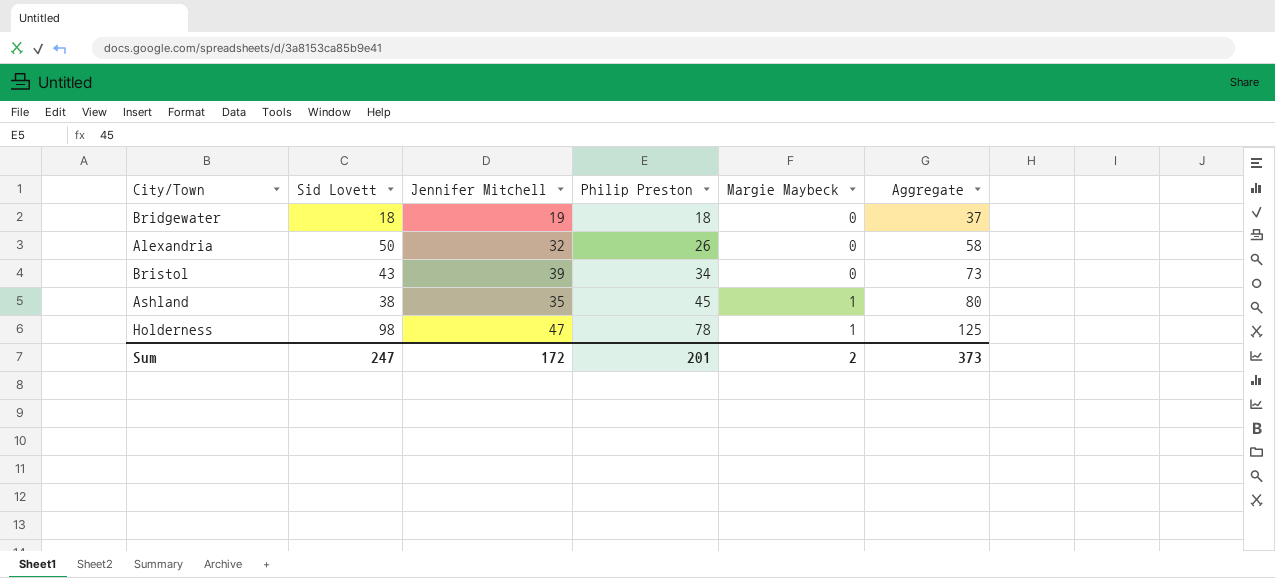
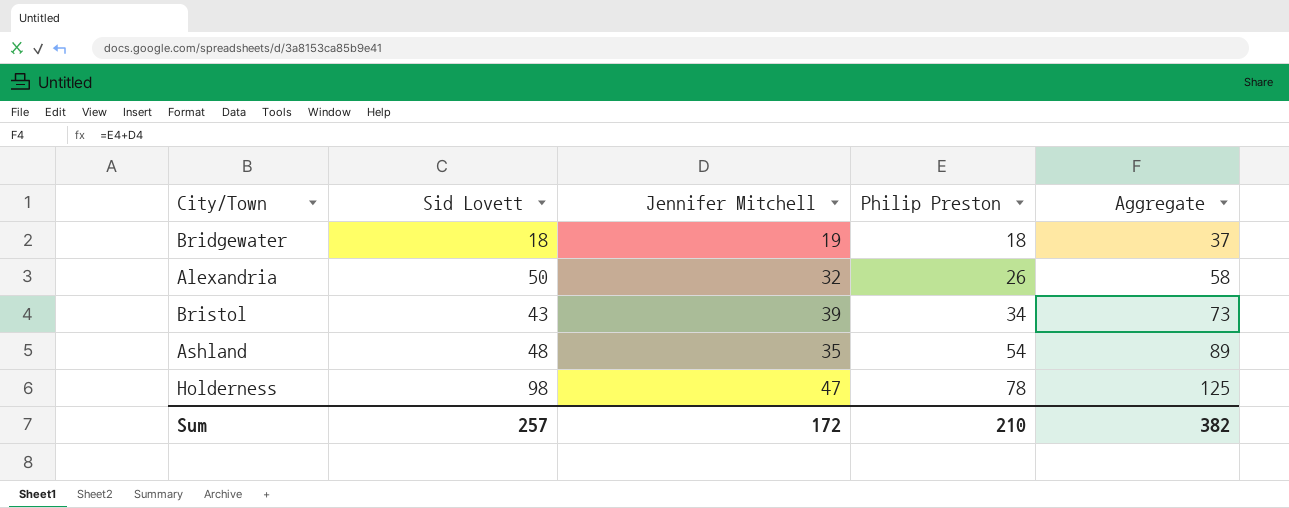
column Margie Maybeck | position: 5 -> none
Ashland | Sid Lovett: 38 -> 48
Ashland | Philip Preston: 45 -> 54
Ashland | Aggregate: 80 -> 89
Sum | Sid Lovett: 247 -> 257
Sum | Philip Preston: 201 -> 210
Sum | Aggregate: 373 -> 382

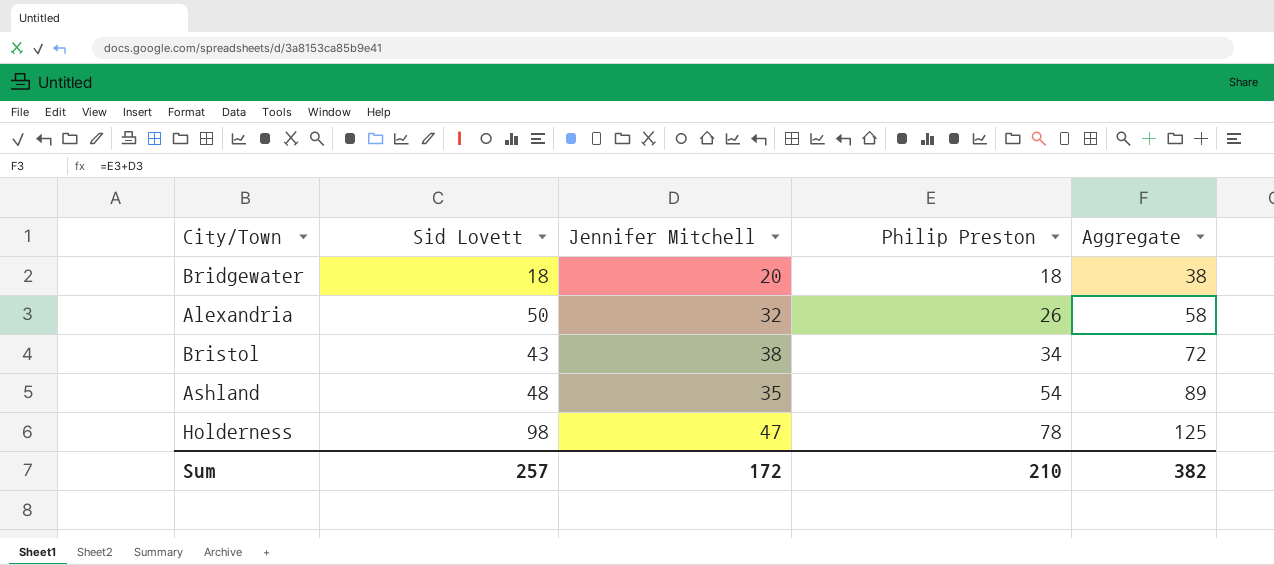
Bridgewater | Jennifer Mitchell: 19 -> 20
Bridgewater | Aggregate: 37 -> 38
Bristol | Jennifer Mitchell: 39 -> 38
Bristol | Aggregate: 73 -> 72

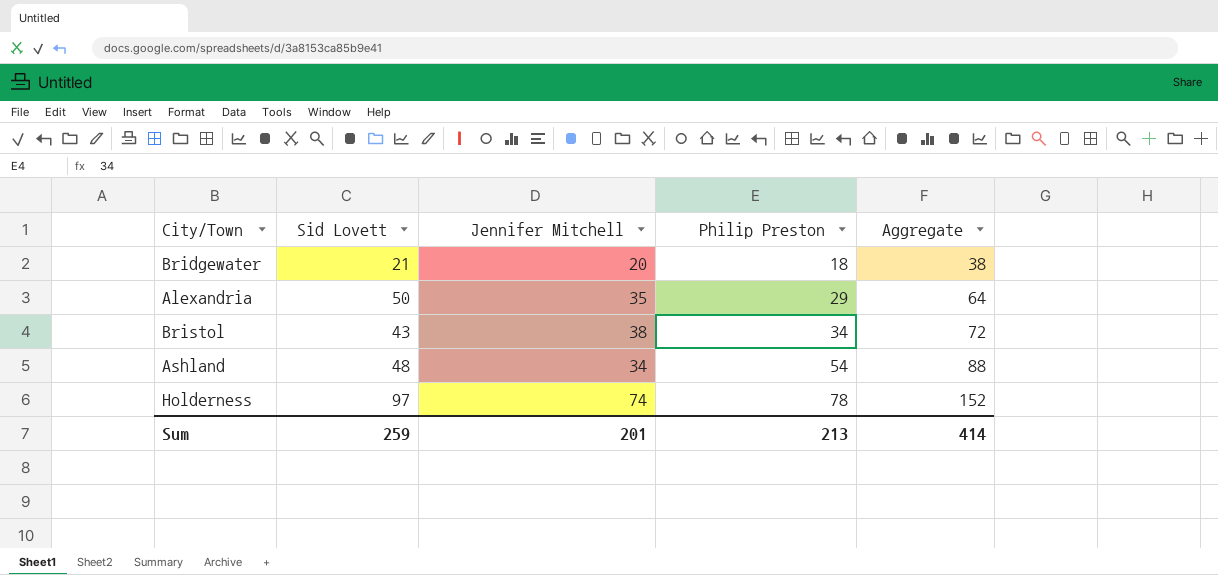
Bridgewater | Sid Lovett: 18 -> 21
Alexandria | Jennifer Mitchell: 32 -> 35
Alexandria | Philip Preston: 26 -> 29
Alexandria | Aggregate: 58 -> 64
Ashland | Jennifer Mitchell: 35 -> 34
Ashland | Aggregate: 89 -> 88
Holderness | Sid Lovett: 98 -> 97
Holderness | Jennifer Mitchell: 47 -> 74
Holderness | Aggregate: 125 -> 152
Sum | Sid Lovett: 257 -> 259
Sum | Jennifer Mitchell: 172 -> 201
Sum | Philip Preston: 210 -> 213
Sum | Aggregate: 382 -> 414

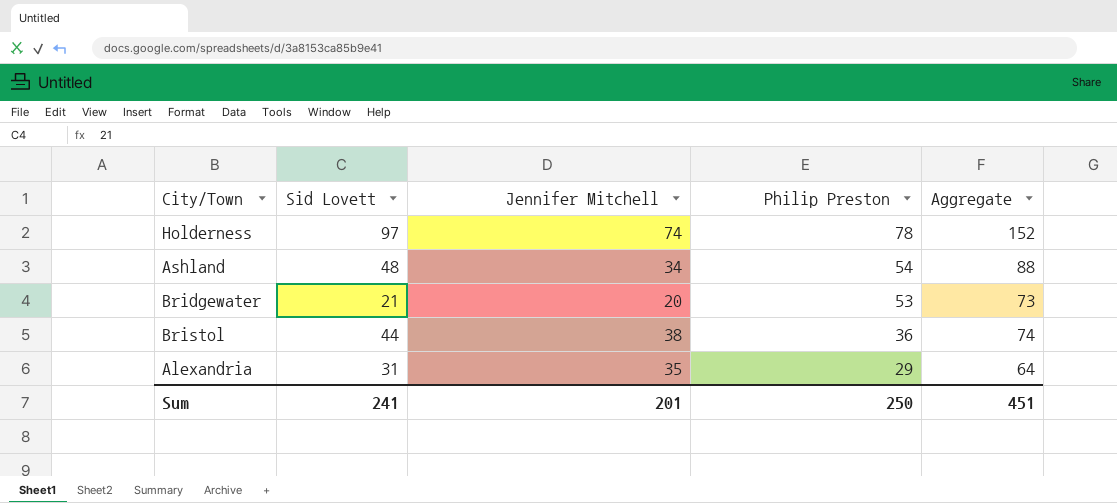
row order: Philip Preston ascending -> Philip Preston descending
Bridgewater | Philip Preston: 18 -> 53
Bridgewater | Aggregate: 38 -> 73
Bristol | Sid Lovett: 43 -> 44
Bristol | Philip Preston: 34 -> 36
Bristol | Aggregate: 72 -> 74
Alexandria | Sid Lovett: 50 -> 31
Sum | Sid Lovett: 259 -> 241
Sum | Philip Preston: 213 -> 250
Sum | Aggregate: 414 -> 451

